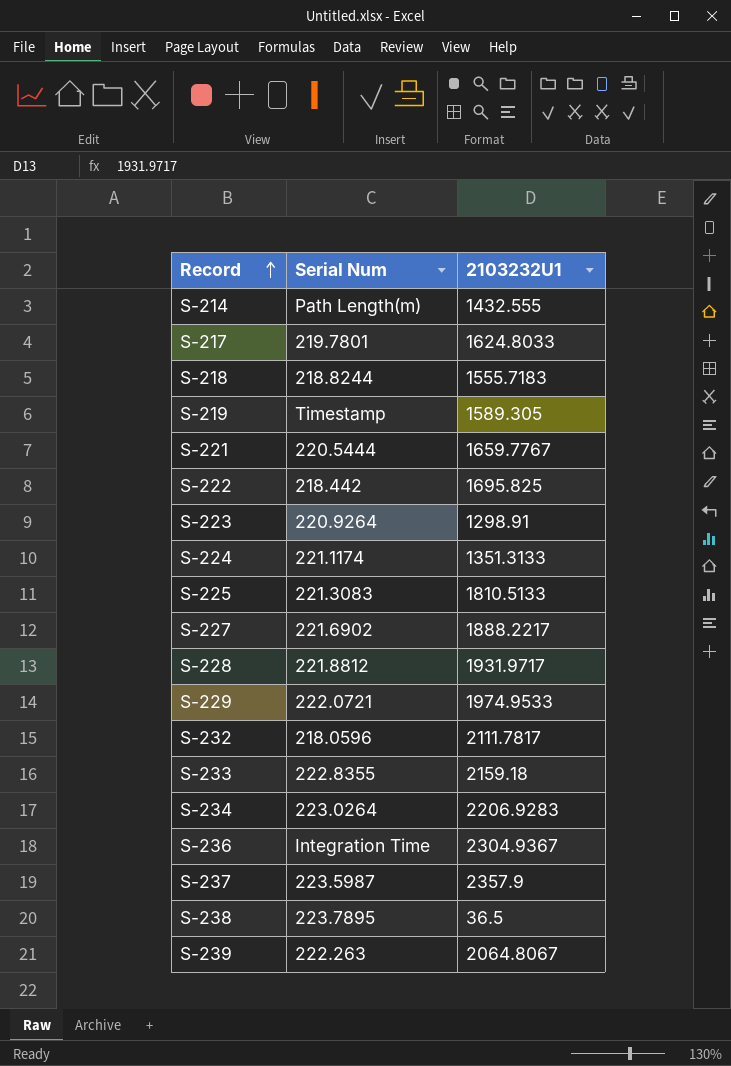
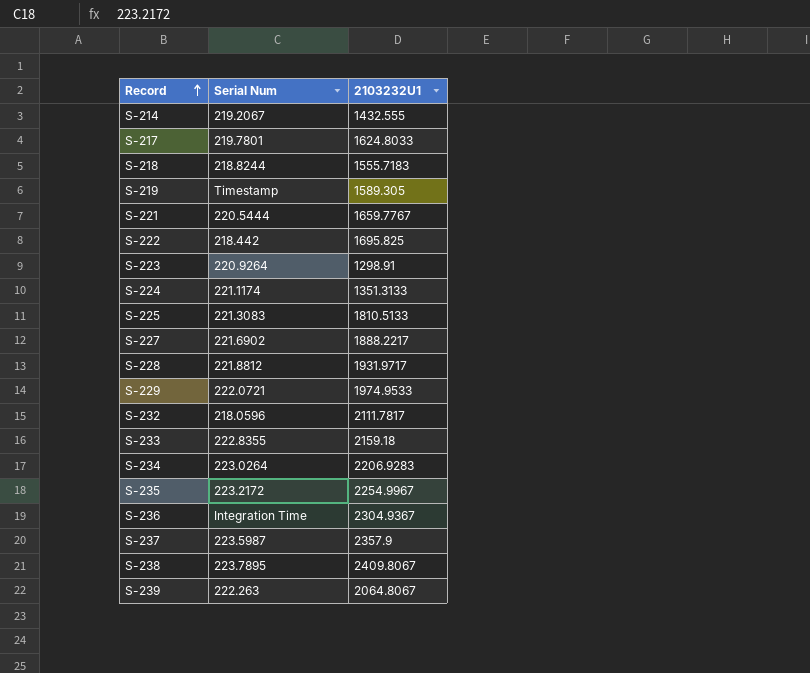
S-214 | Serial Num: Path Length(m) -> 219.2067
row S-235: none -> 223.2172 | 2254.9967
S-238 | 2103232U1: 36.5 -> 2409.8067

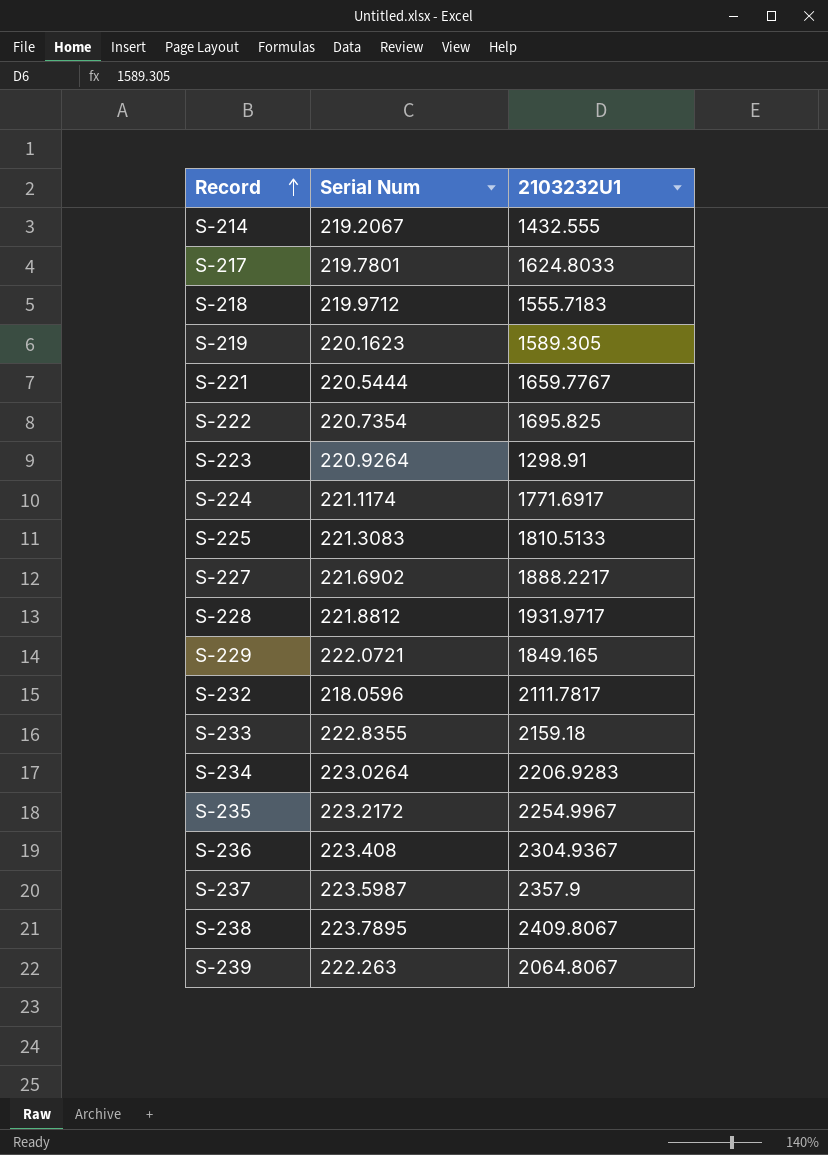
S-218 | Serial Num: 218.8244 -> 219.9712
S-219 | Serial Num: Timestamp -> 220.1623
S-222 | Serial Num: 218.442 -> 220.7354
S-224 | 2103232U1: 1351.3133 -> 1771.6917
S-229 | 2103232U1: 1974.9533 -> 1849.165
S-236 | Serial Num: Integration Time -> 223.408

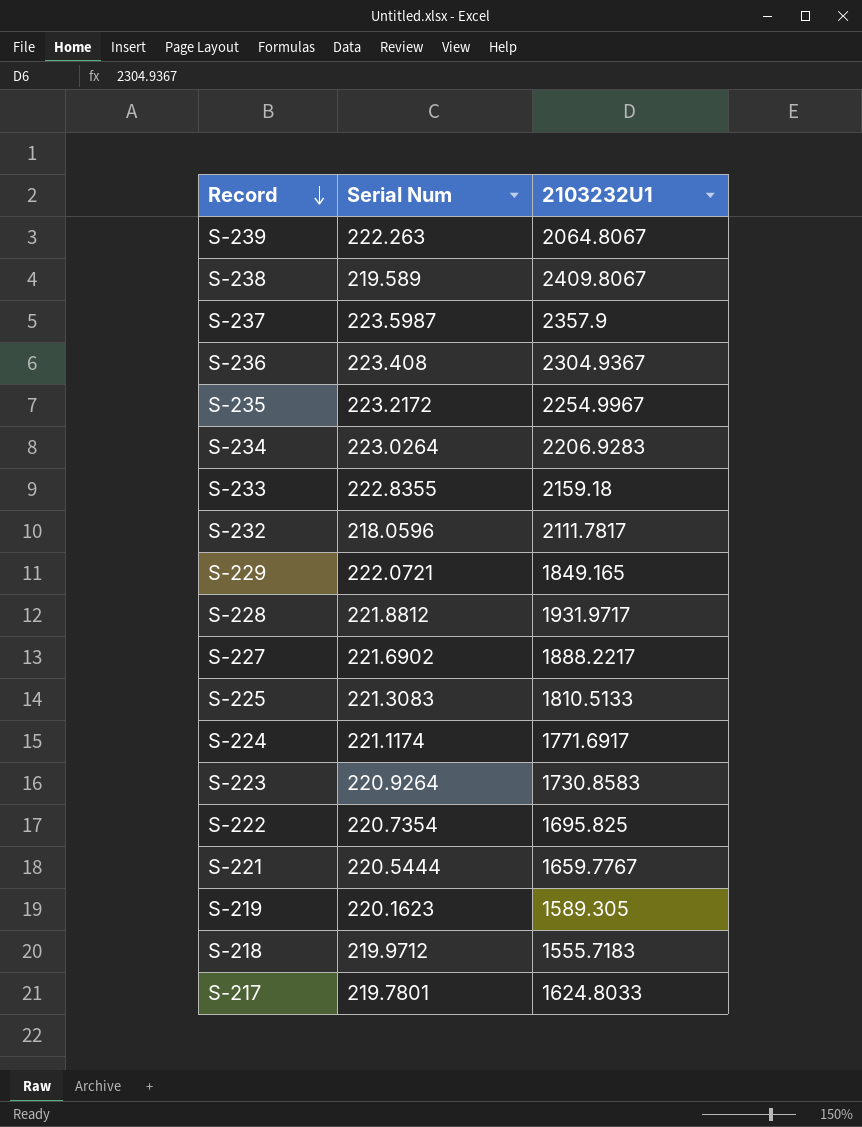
row order: Record ascending -> Record descending
row S-214: 219.2067 | 1432.555 -> none
S-238 | Serial Num: 223.7895 -> 219.589
S-223 | 2103232U1: 1298.91 -> 1730.8583

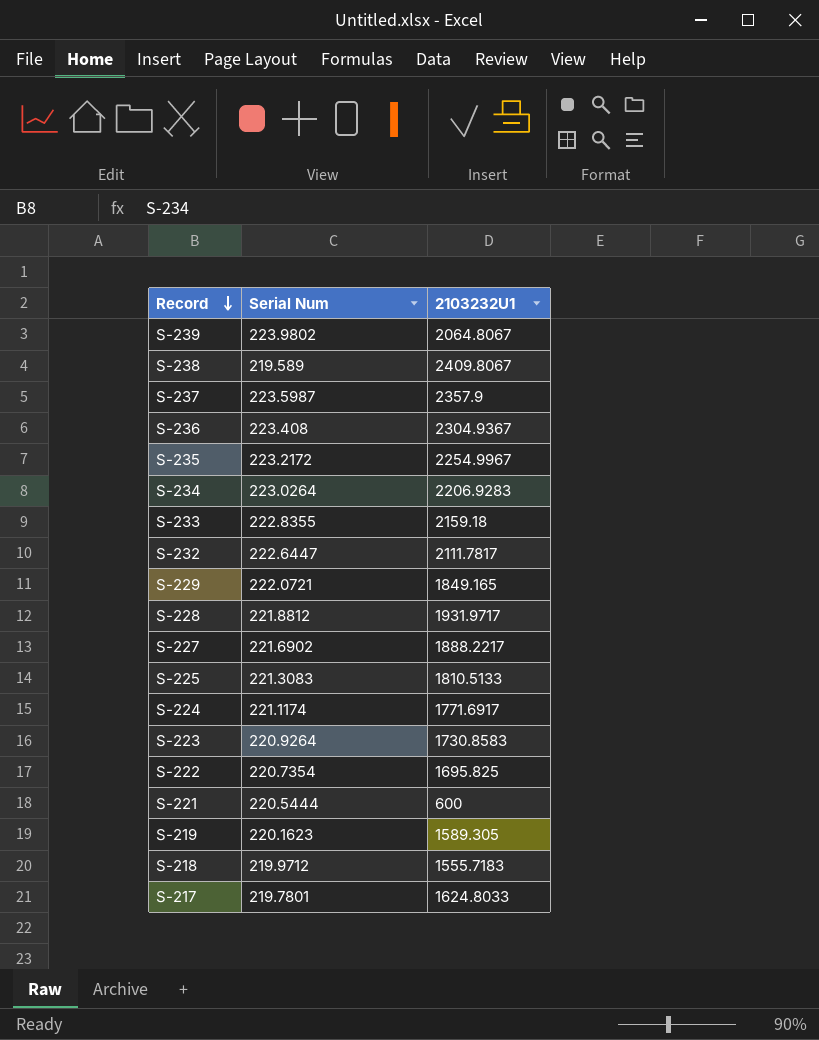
S-239 | Serial Num: 222.263 -> 223.9802
S-232 | Serial Num: 218.0596 -> 222.6447
S-221 | 2103232U1: 1659.7767 -> 600

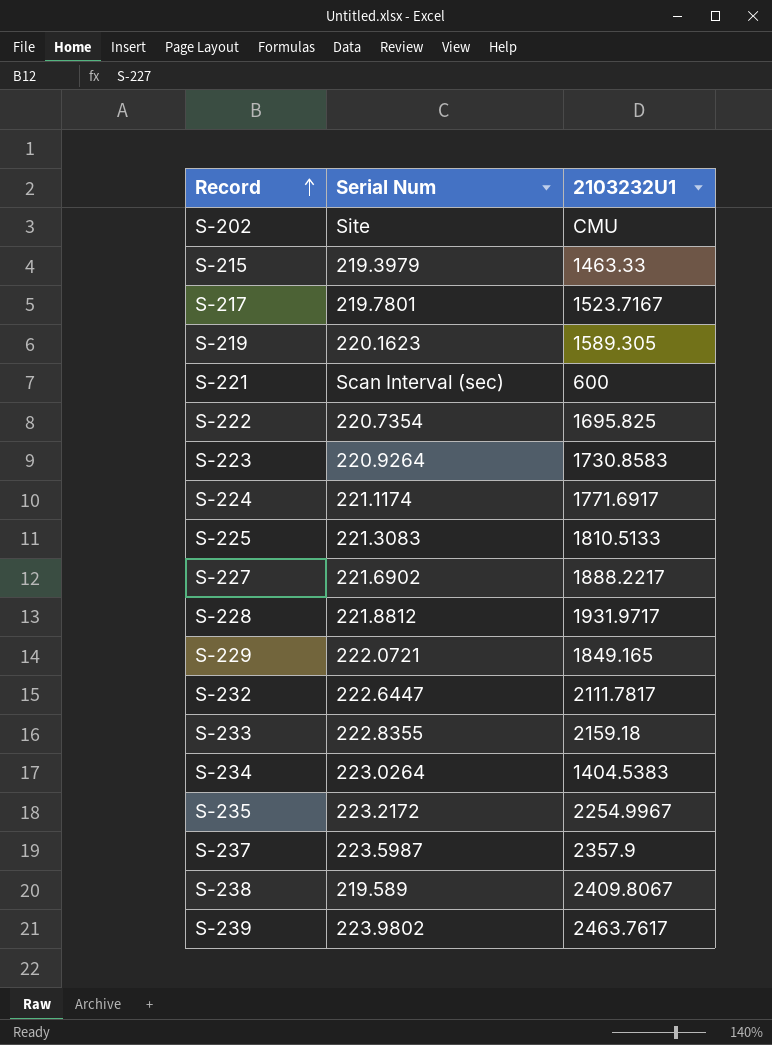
row order: Record descending -> Record ascending
row S-236: 223.408 | 2304.9367 -> none
row S-218: 219.9712 | 1555.7183 -> none
row S-202: none -> Site | CMU
row S-215: none -> 219.3979 | 1463.33
S-217 | 2103232U1: 1624.8033 -> 1523.7167
S-221 | Serial Num: 220.5444 -> Scan Interval (sec)
S-234 | 2103232U1: 2206.9283 -> 1404.5383
S-239 | 2103232U1: 2064.8067 -> 2463.7617

